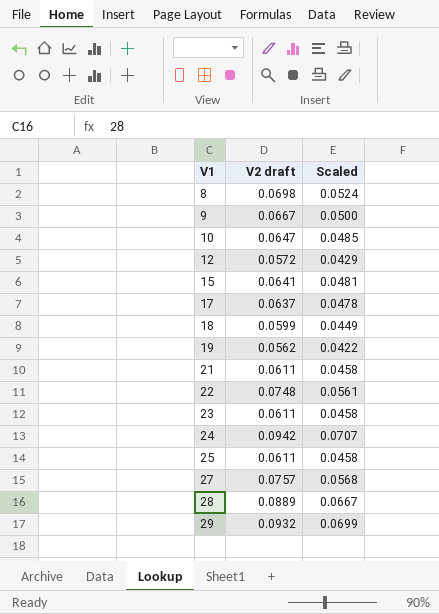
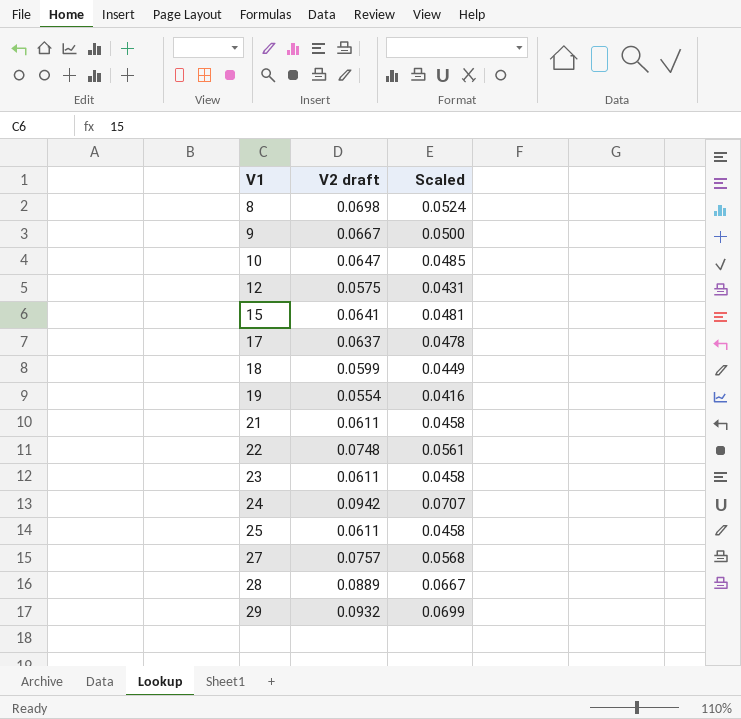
12 | V2 draft: 0.0572 -> 0.0575
12 | Scaled: 0.0429 -> 0.0431
19 | V2 draft: 0.0562 -> 0.0554
19 | Scaled: 0.0422 -> 0.0416

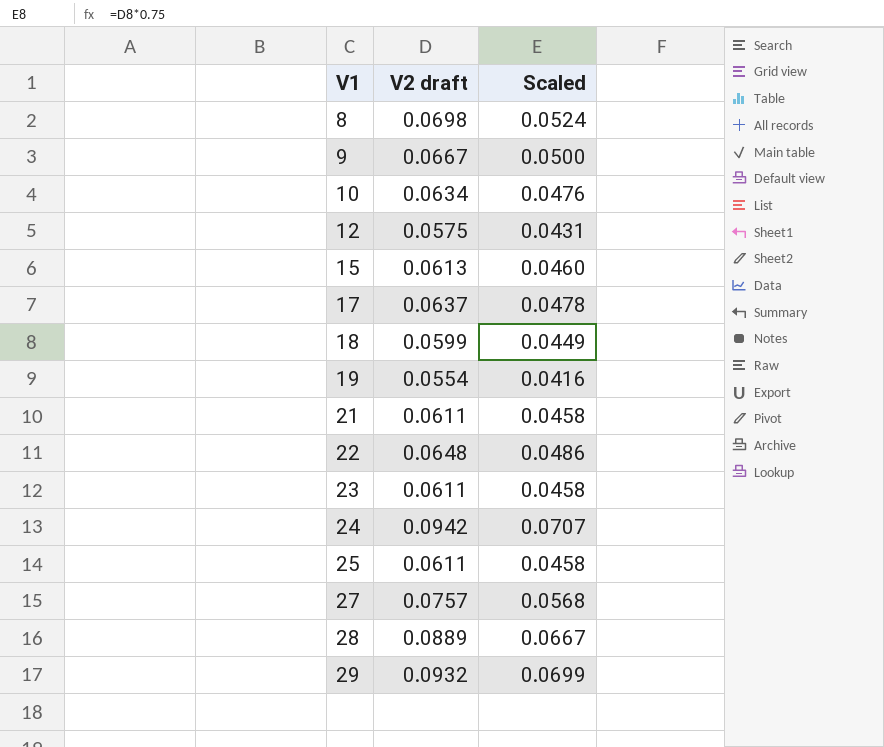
10 | V2 draft: 0.0647 -> 0.0634
10 | Scaled: 0.0485 -> 0.0476
15 | V2 draft: 0.0641 -> 0.0613
15 | Scaled: 0.0481 -> 0.0460
22 | V2 draft: 0.0748 -> 0.0648
22 | Scaled: 0.0561 -> 0.0486

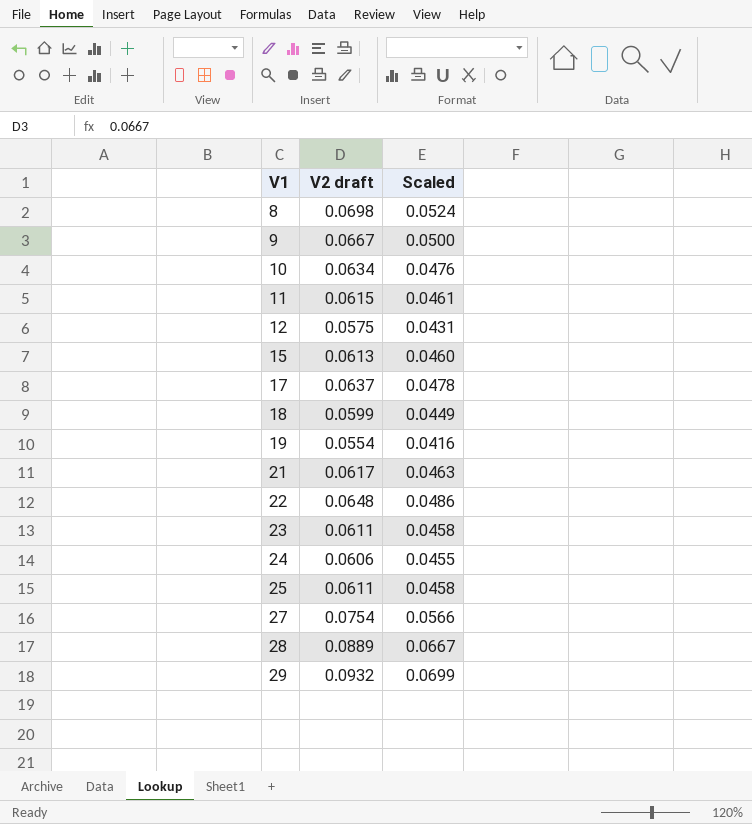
row 11: none -> 0.0615 | 0.0461
21 | V2 draft: 0.0611 -> 0.0617
21 | Scaled: 0.0458 -> 0.0463
24 | V2 draft: 0.0942 -> 0.0606
24 | Scaled: 0.0707 -> 0.0455
27 | V2 draft: 0.0757 -> 0.0754
27 | Scaled: 0.0568 -> 0.0566

